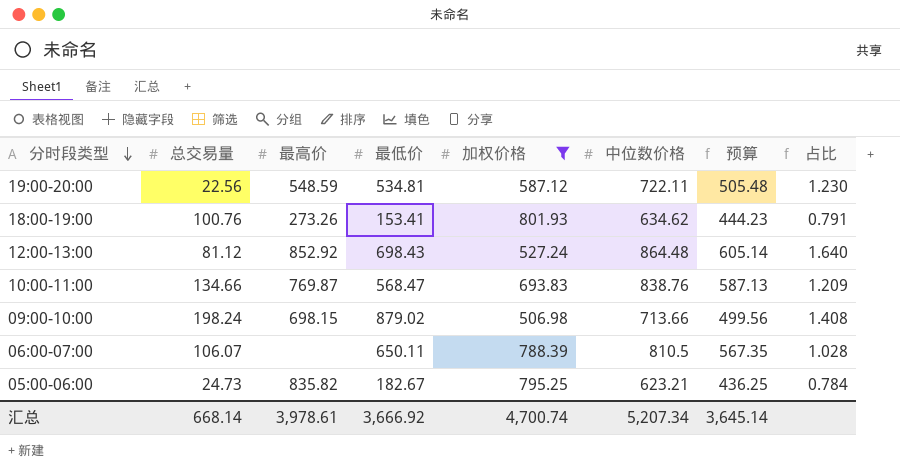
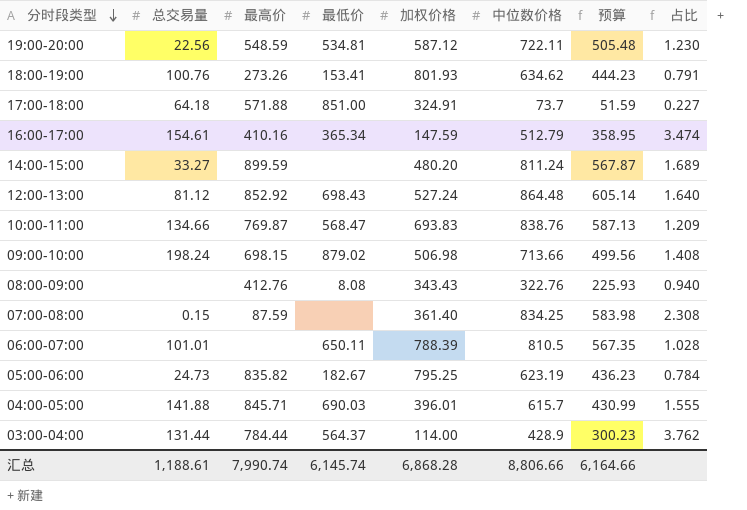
filter: 加权价格 >= 506.98 -> none
06:00-07:00 | 总交易量: 106.07 -> 101.01
05:00-06:00 | 中位数价格: 623.21 -> 623.19
05:00-06:00 | 预算: 436.25 -> 436.23
汇总 | 总交易量: 668.14 -> 1,188.61
汇总 | 最高价: 3,978.61 -> 7,990.74
汇总 | 最低价: 3,666.92 -> 6,145.74
汇总 | 加权价格: 4,700.74 -> 6,868.28
汇总 | 中位数价格: 5,207.34 -> 8,806.66
汇总 | 预算: 3,645.14 -> 6,164.66

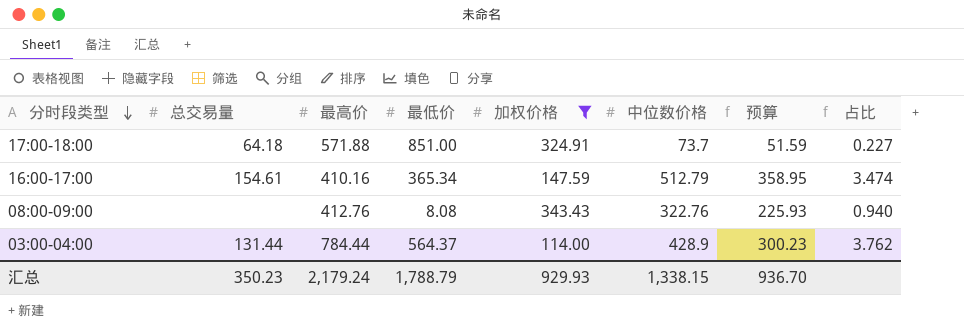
filter: none -> 加权价格 <= 343.43
汇总 | 总交易量: 1,188.61 -> 350.23
汇总 | 最高价: 7,990.74 -> 2,179.24
汇总 | 最低价: 6,145.74 -> 1,788.79
汇总 | 加权价格: 6,868.28 -> 929.93
汇总 | 中位数价格: 8,806.66 -> 1,338.15
汇总 | 预算: 6,164.66 -> 936.70

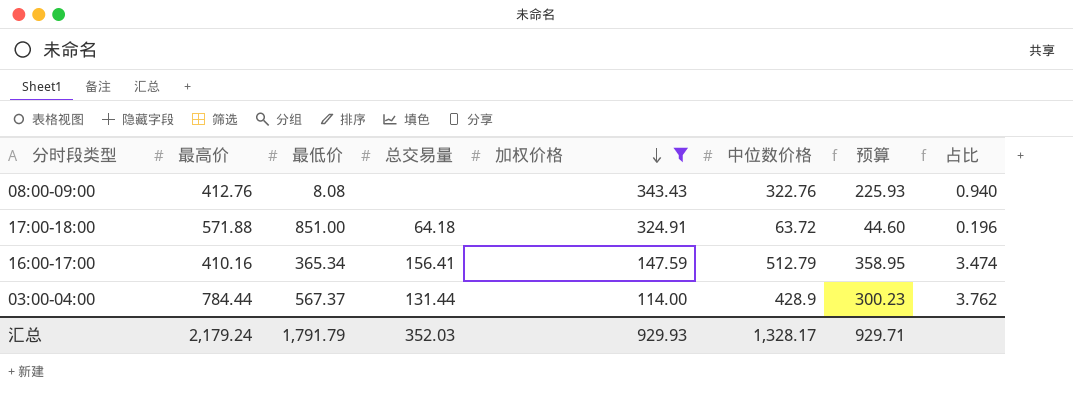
row order: 分时段类型 descending -> 加权价格 descending
column 总交易量 | position: 2 -> 4
17:00-18:00 | 中位数价格: 73.7 -> 63.72
17:00-18:00 | 预算: 51.59 -> 44.60
17:00-18:00 | 占比: 0.227 -> 0.196
16:00-17:00 | 总交易量: 154.61 -> 156.41
03:00-04:00 | 最低价: 564.37 -> 567.37
汇总 | 最低价: 1,788.79 -> 1,791.79
汇总 | 总交易量: 350.23 -> 352.03
汇总 | 中位数价格: 1,338.15 -> 1,328.17
汇总 | 预算: 936.70 -> 929.71

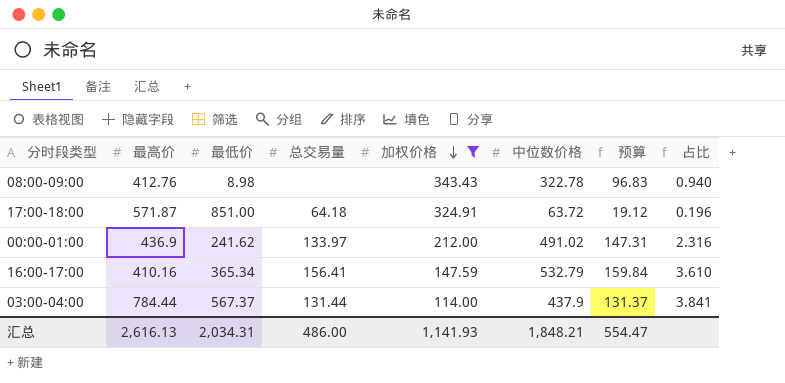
column 预算 | formula: [中位数价格] * 0.7 -> [中位数价格] * 0.3
08:00-09:00 | 最低价: 8.08 -> 8.98
08:00-09:00 | 中位数价格: 322.76 -> 322.78
17:00-18:00 | 最高价: 571.88 -> 571.87
row 00:00-01:00: none -> 436.9 | 241.62 | 133.97 | 212.00 | 491.02 | 147.31 | 2.316
16:00-17:00 | 中位数价格: 512.79 -> 532.79
16:00-17:00 | 占比: 3.474 -> 3.610
03:00-04:00 | 中位数价格: 428.9 -> 437.9
03:00-04:00 | 占比: 3.762 -> 3.841
汇总 | 最高价: 2,179.24 -> 2,616.13
汇总 | 最低价: 1,791.79 -> 2,034.31
汇总 | 总交易量: 352.03 -> 486.00
汇总 | 加权价格: 929.93 -> 1,141.93
汇总 | 中位数价格: 1,328.17 -> 1,848.21
汇总 | 预算: 929.71 -> 554.47

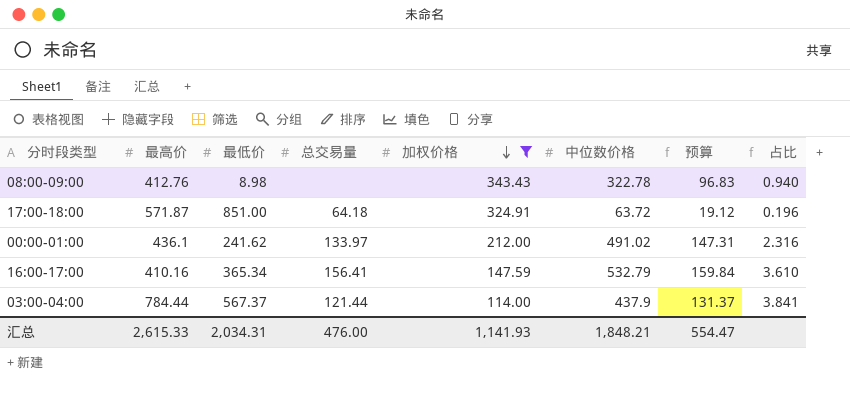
00:00-01:00 | 最高价: 436.9 -> 436.1
03:00-04:00 | 总交易量: 131.44 -> 121.44
汇总 | 最高价: 2,616.13 -> 2,615.33
汇总 | 总交易量: 486.00 -> 476.00

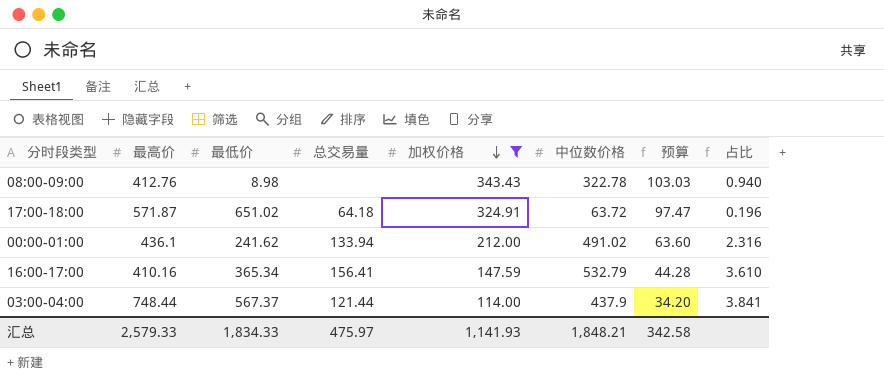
column 预算 | formula: [中位数价格] * 0.3 -> [加权价格] * 0.3
17:00-18:00 | 最低价: 851.00 -> 651.02
00:00-01:00 | 总交易量: 133.97 -> 133.94
03:00-04:00 | 最高价: 784.44 -> 748.44
汇总 | 最高价: 2,615.33 -> 2,579.33
汇总 | 最低价: 2,034.31 -> 1,834.33
汇总 | 总交易量: 476.00 -> 475.97
汇总 | 预算: 554.47 -> 342.58

